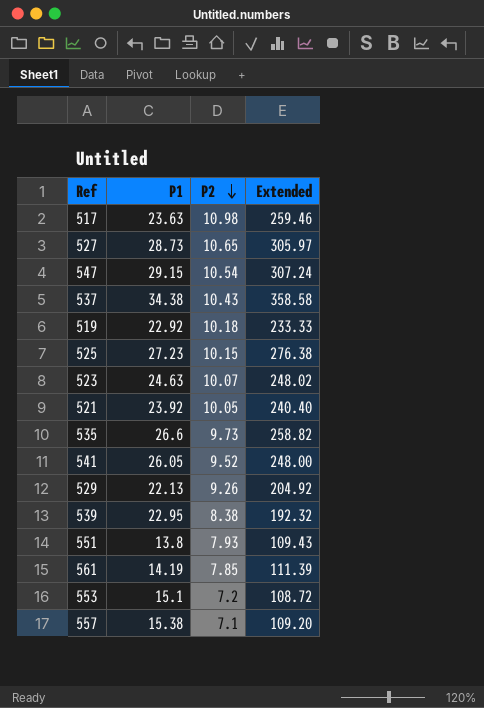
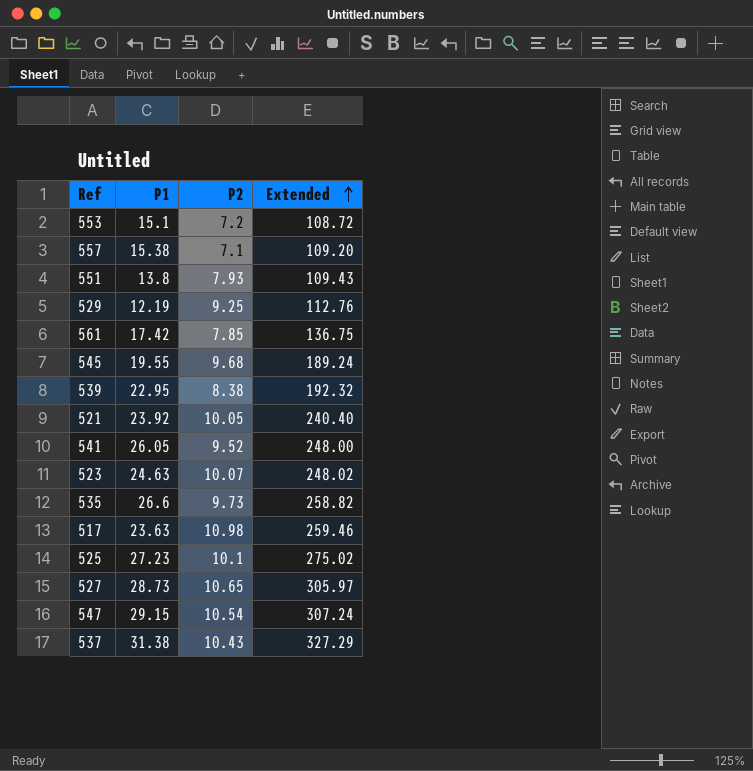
row order: P2 descending -> Extended ascending
row 519: 22.92 | 10.18 | 233.33 -> none
529 | P1: 22.13 -> 12.19
529 | P2: 9.26 -> 9.25
529 | Extended: 204.92 -> 112.76
561 | P1: 14.19 -> 17.42
561 | Extended: 111.39 -> 136.75
row 545: none -> 19.55 | 9.68 | 189.24
525 | P2: 10.15 -> 10.1
525 | Extended: 276.38 -> 275.02
537 | P1: 34.38 -> 31.38
537 | Extended: 358.58 -> 327.29

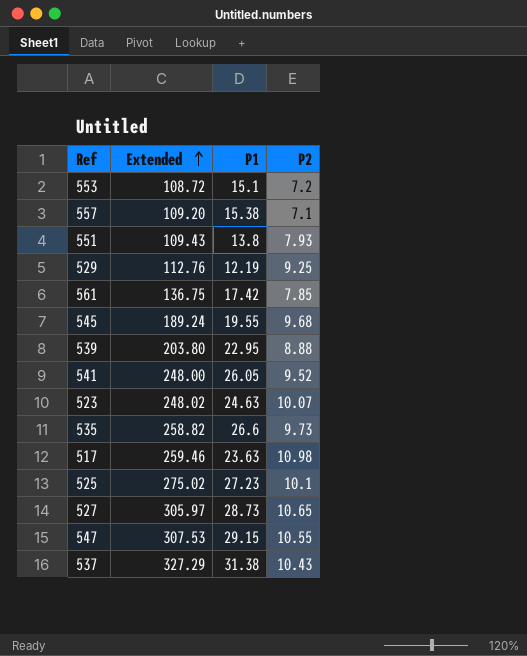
column Extended | position: 4 -> 2
row 521: 23.92 | 10.05 | 240.40 -> none
539 | Extended: 192.32 -> 203.80
539 | P2: 8.38 -> 8.88
547 | Extended: 307.24 -> 307.53
547 | P2: 10.54 -> 10.55

